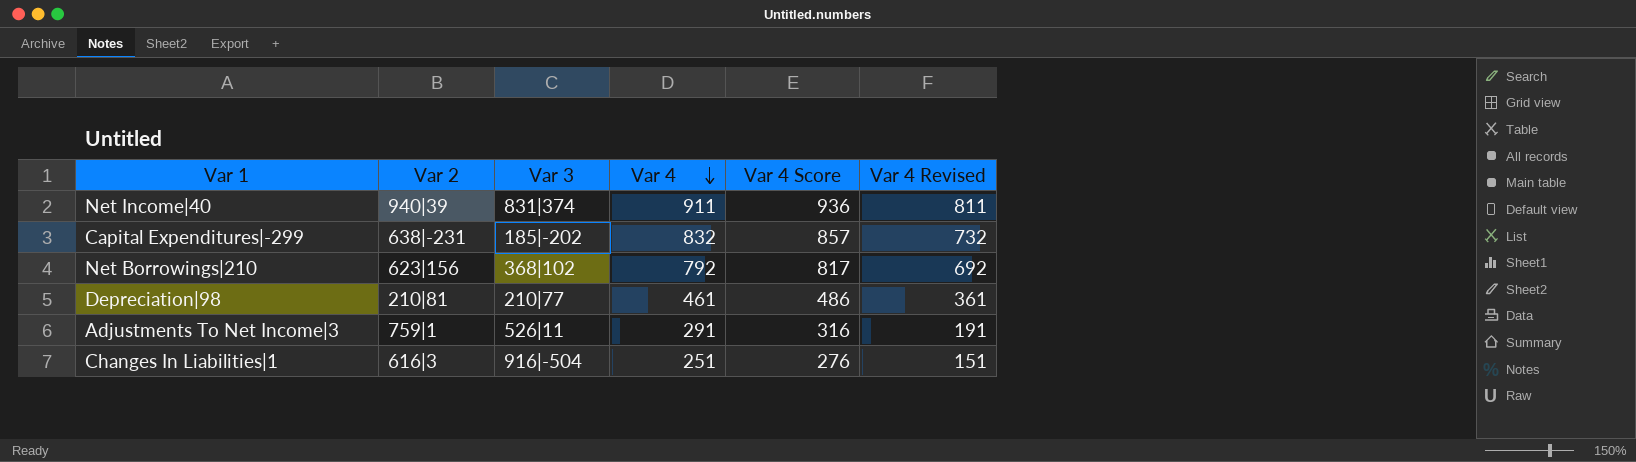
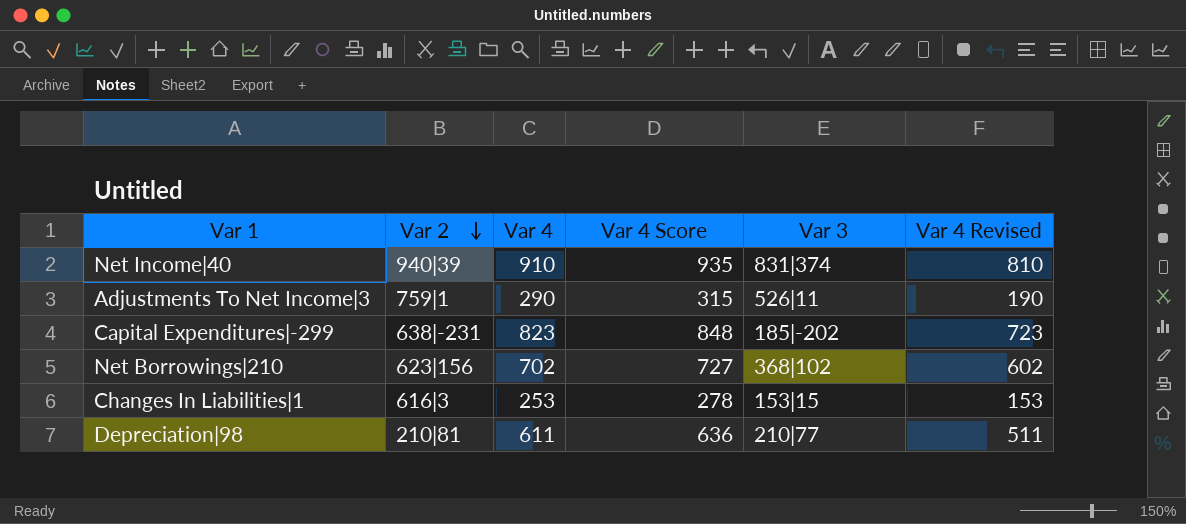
row order: Var 4 descending -> Var 2 descending
column Var 3 | position: 3 -> 5
Net Income|40 | Var 4: 911 -> 910
Net Income|40 | Var 4 Score: 936 -> 935
Net Income|40 | Var 4 Revised: 811 -> 810
Adjustments To Net Income|3 | Var 4: 291 -> 290
Adjustments To Net Income|3 | Var 4 Score: 316 -> 315
Adjustments To Net Income|3 | Var 4 Revised: 191 -> 190
Capital Expenditures|-299 | Var 4: 832 -> 823
Capital Expenditures|-299 | Var 4 Score: 857 -> 848
Capital Expenditures|-299 | Var 4 Revised: 732 -> 723
Net Borrowings|210 | Var 4: 792 -> 702
Net Borrowings|210 | Var 4 Score: 817 -> 727
Net Borrowings|210 | Var 4 Revised: 692 -> 602
Changes In Liabilities|1 | Var 4: 251 -> 253
Changes In Liabilities|1 | Var 4 Score: 276 -> 278
Changes In Liabilities|1 | Var 3: 916|-504 -> 153|15
Changes In Liabilities|1 | Var 4 Revised: 151 -> 153
Depreciation|98 | Var 4: 461 -> 611
Depreciation|98 | Var 4 Score: 486 -> 636
Depreciation|98 | Var 4 Revised: 361 -> 511

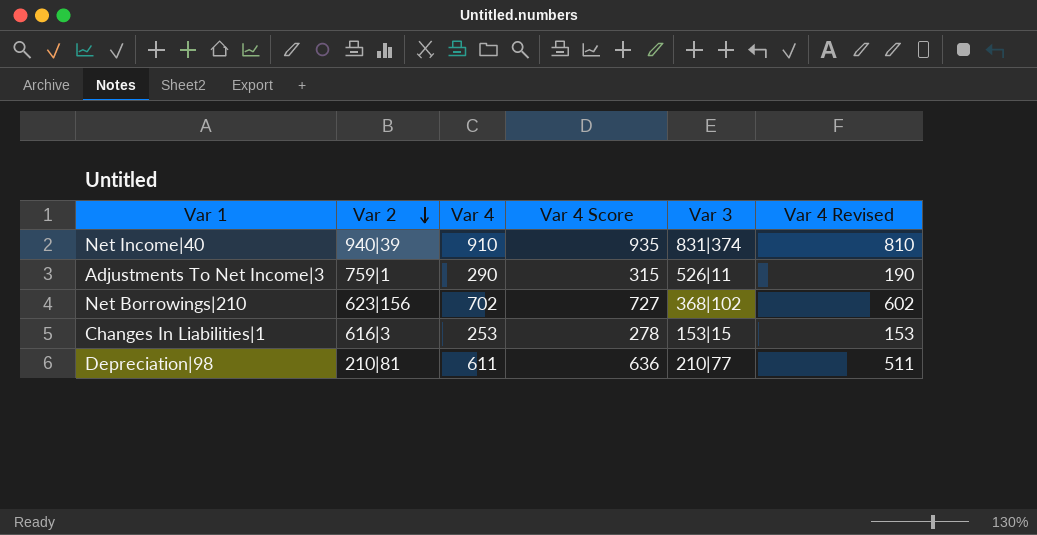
row Capital Expenditures|-299: 638|-231 | 823 | 848 | 185|-202 | 723 -> none

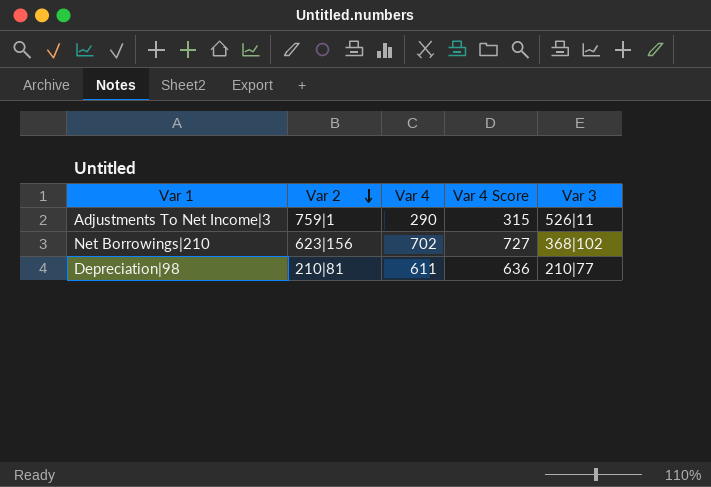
column Var 4 Revised | formula: [Var 4] - 100 -> none
row Net Income|40: 940|39 | 910 | 935 | 831|374 | 810 -> none
row Changes In Liabilities|1: 616|3 | 253 | 278 | 153|15 | 153 -> none

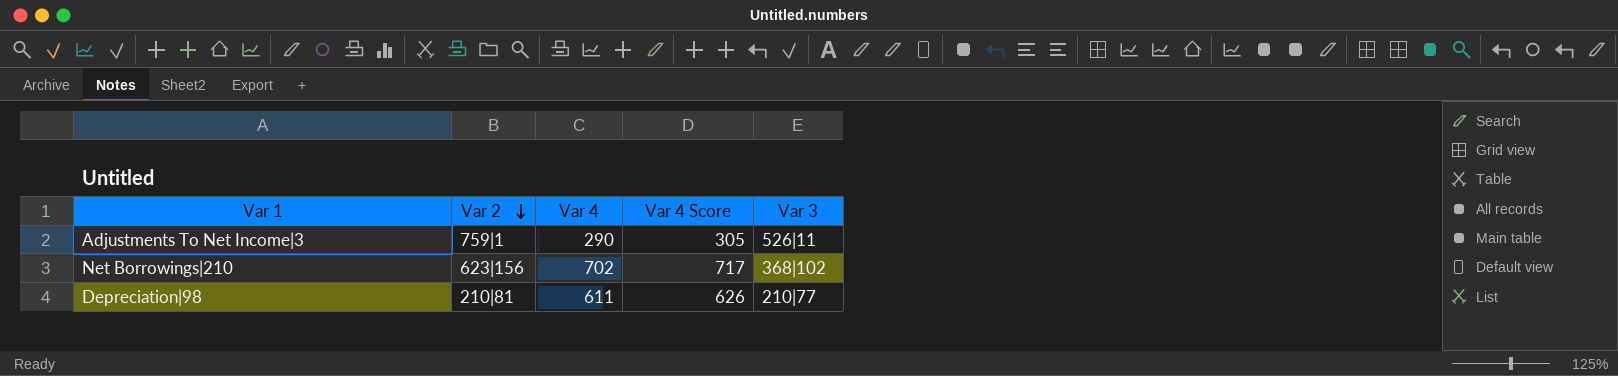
column Var 4 Score | formula: [Var 4] + 25 -> [Var 4] + 15

